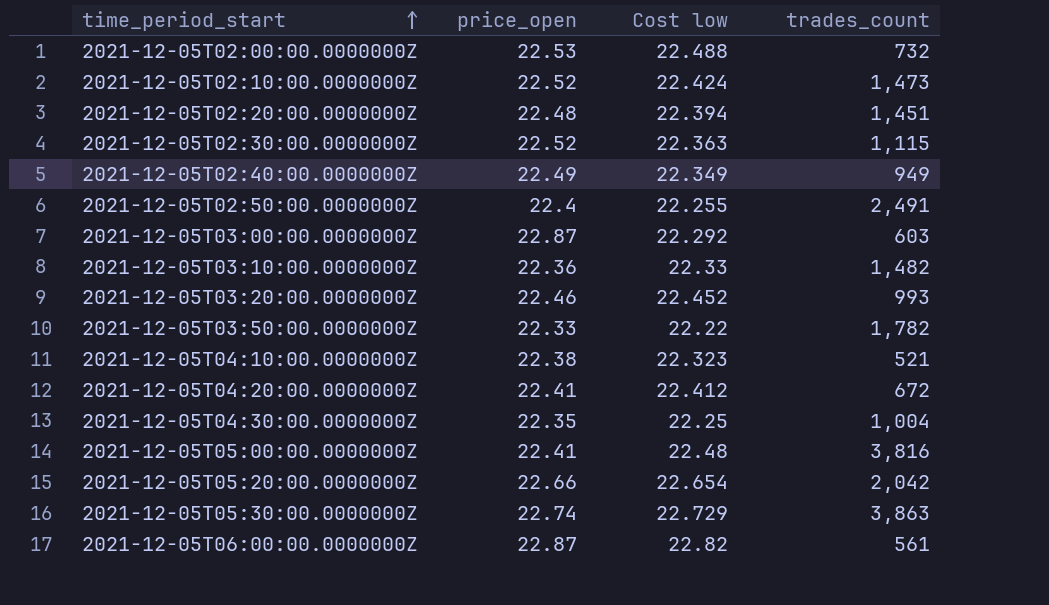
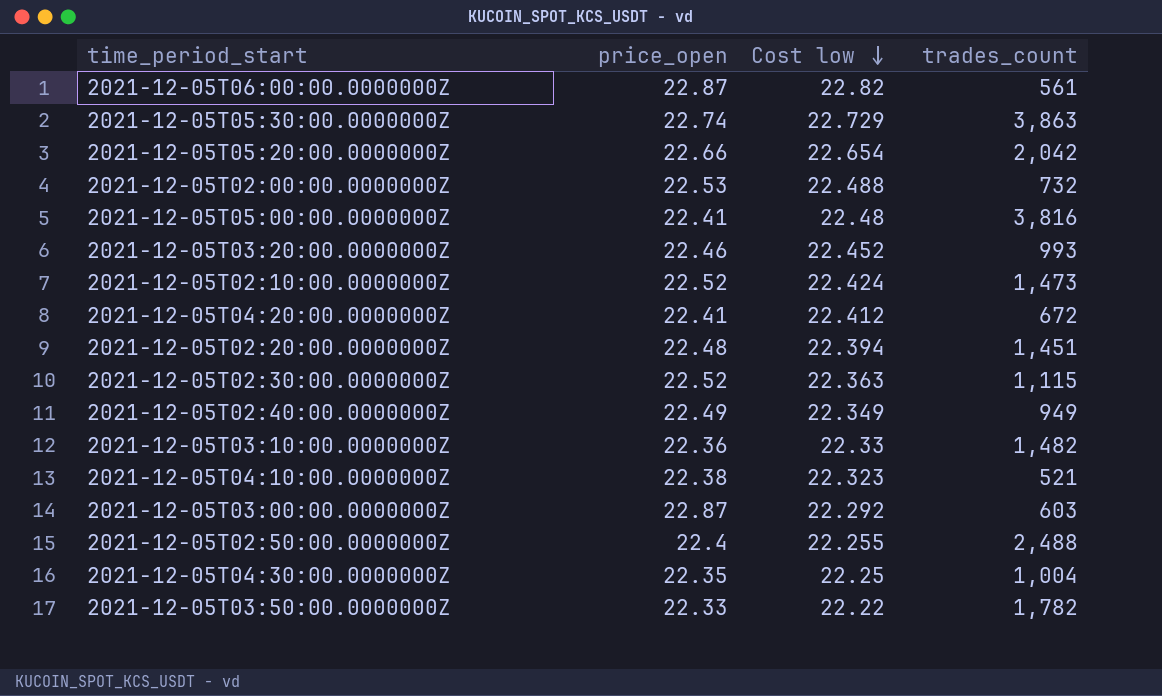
row order: time_period_start ascending -> Cost low descending
2021-12-05T02:50:00.0000000Z | trades_count: 2,491 -> 2,488

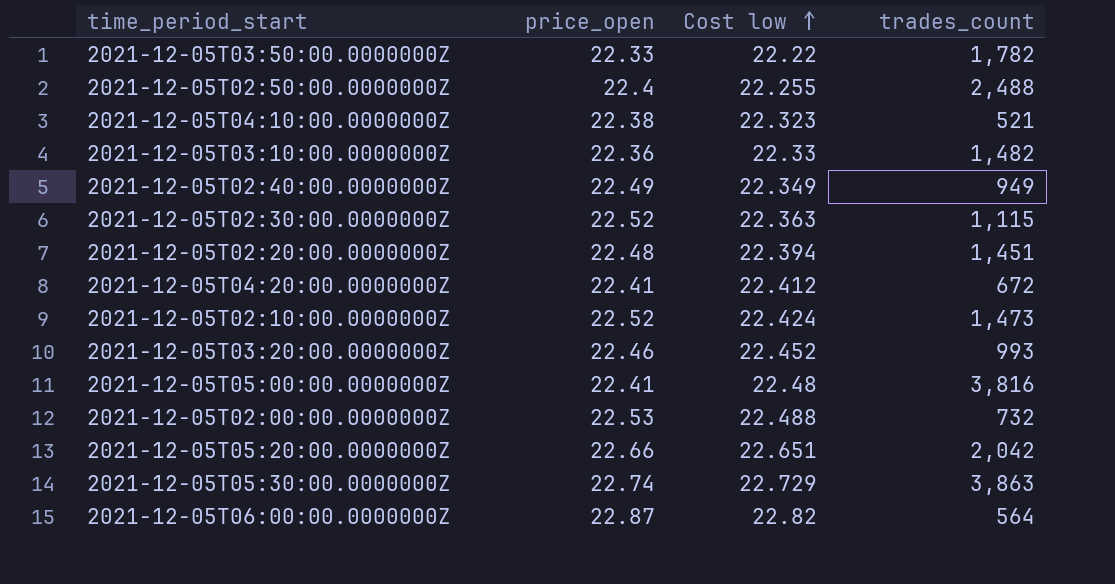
row order: Cost low descending -> Cost low ascending
row 2021-12-05T03:00:00.0000000Z: 22.87 | 22.292 | 603 -> none
row 2021-12-05T04:30:00.0000000Z: 22.35 | 22.25 | 1,004 -> none
2021-12-05T05:20:00.0000000Z | Cost low: 22.654 -> 22.651
2021-12-05T06:00:00.0000000Z | trades_count: 561 -> 564

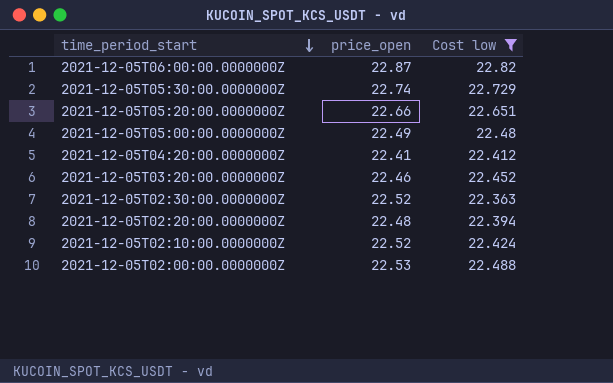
filter: none -> Cost low >= 22.363
row order: Cost low ascending -> time_period_start descending
column trades_count | position: 4 -> none
2021-12-05T05:00:00.0000000Z | price_open: 22.41 -> 22.49

